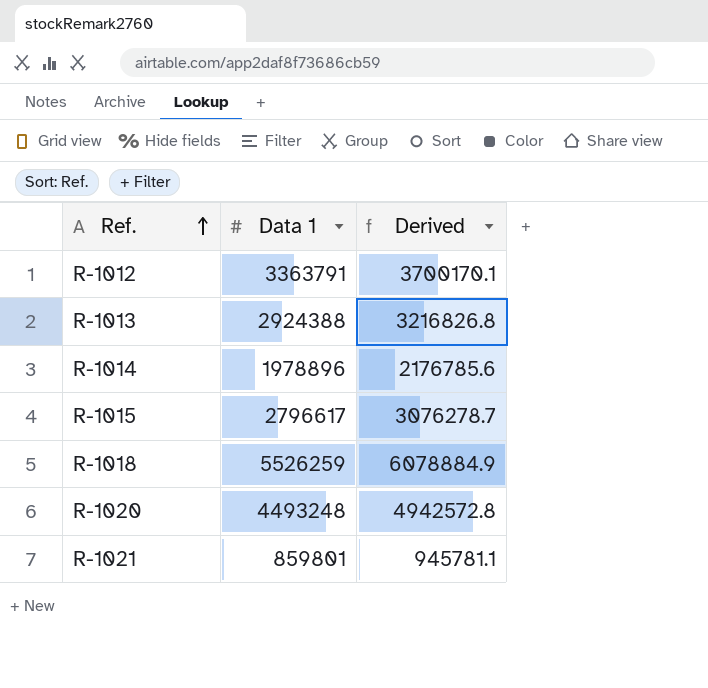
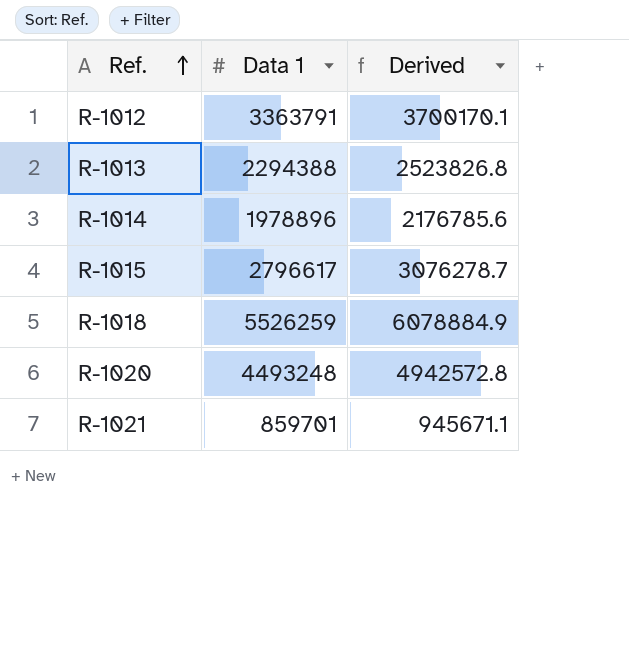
R-1013 | Data 1: 2924388 -> 2294388
R-1013 | Derived: 3216826.8 -> 2523826.8
R-1021 | Data 1: 859801 -> 859701
R-1021 | Derived: 945781.1 -> 945671.1

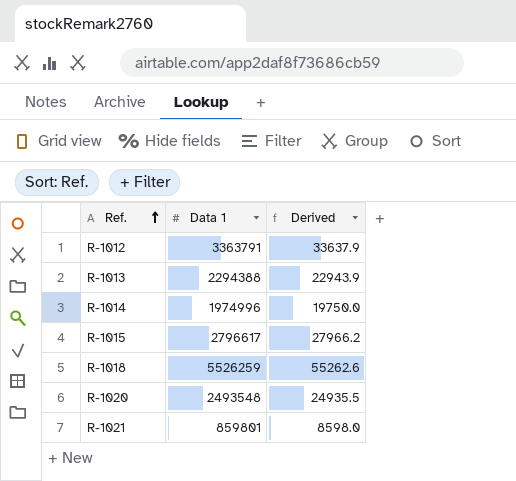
column Derived | formula: [Data 1] * 1.1 -> [Data 1] * 0.01
R-1014 | Data 1: 1978896 -> 1974996
R-1020 | Data 1: 4493248 -> 2493548
R-1021 | Data 1: 859701 -> 859801

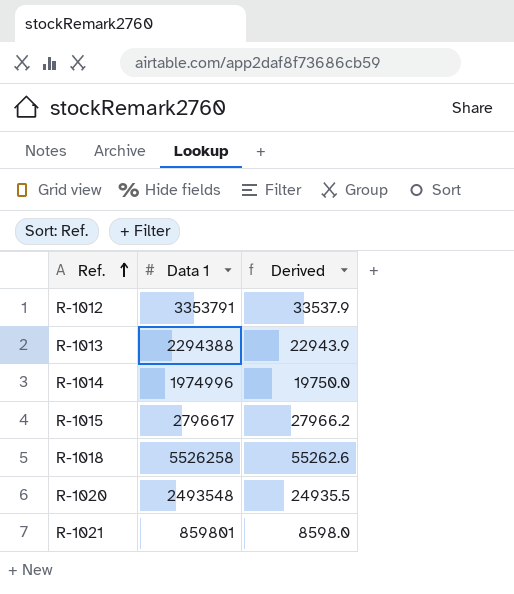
R-1012 | Data 1: 3363791 -> 3353791
R-1012 | Derived: 33637.9 -> 33537.9
R-1018 | Data 1: 5526259 -> 5526258

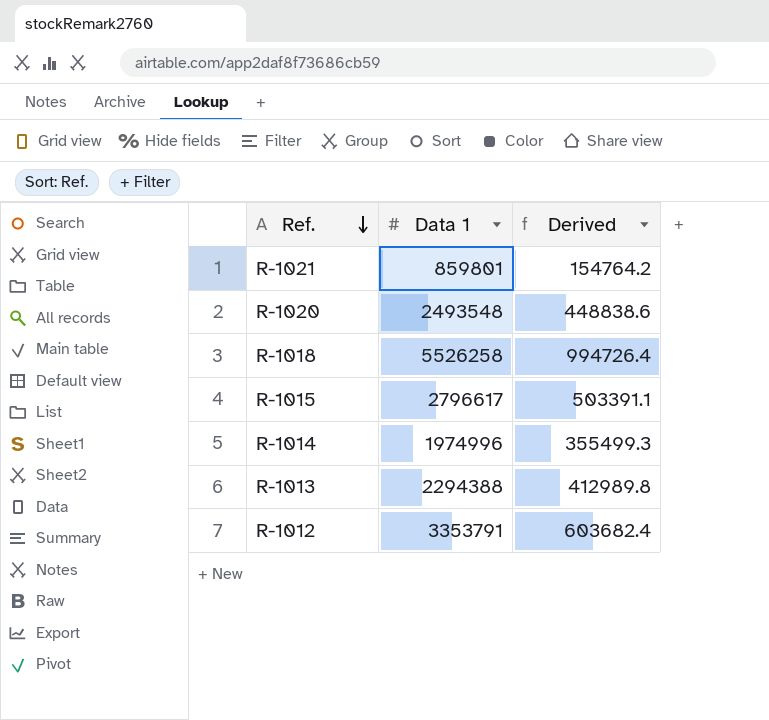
row order: Ref. ascending -> Ref. descending
column Derived | formula: [Data 1] * 0.01 -> [Data 1] * 0.18

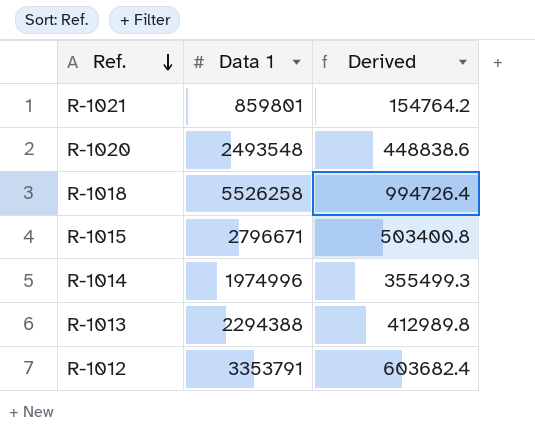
R-1015 | Data 1: 2796617 -> 2796671
R-1015 | Derived: 503391.1 -> 503400.8

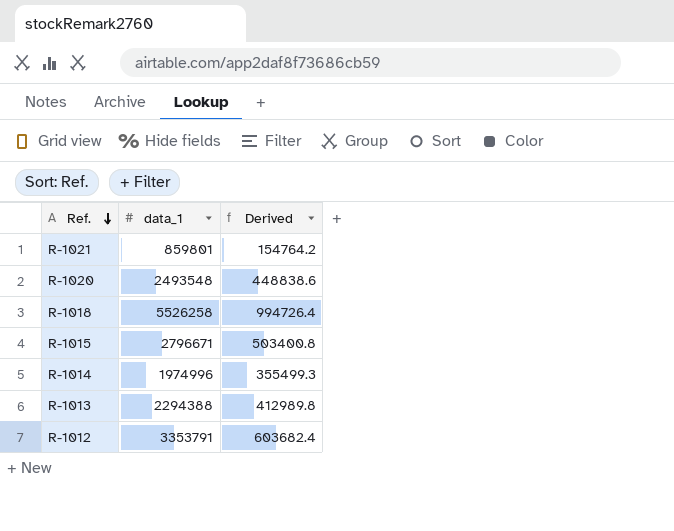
column name: Data 1 -> data_1

